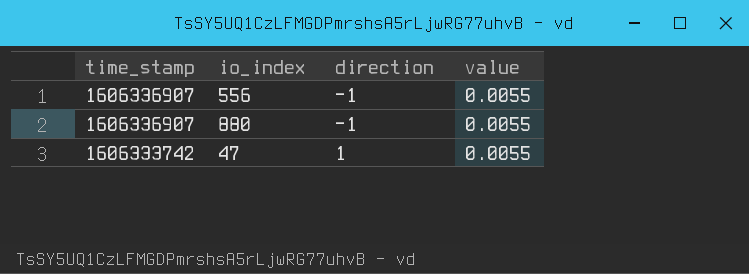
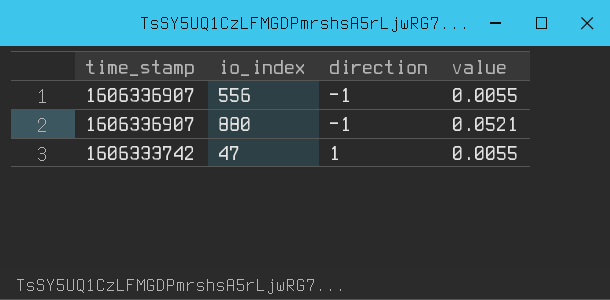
880 | value: 0.0055 -> 0.0521

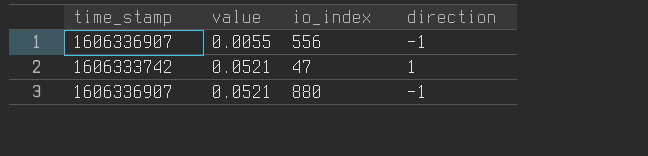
row order: time_stamp descending -> value ascending
column value | position: 4 -> 2
47 | value: 0.0055 -> 0.0521

